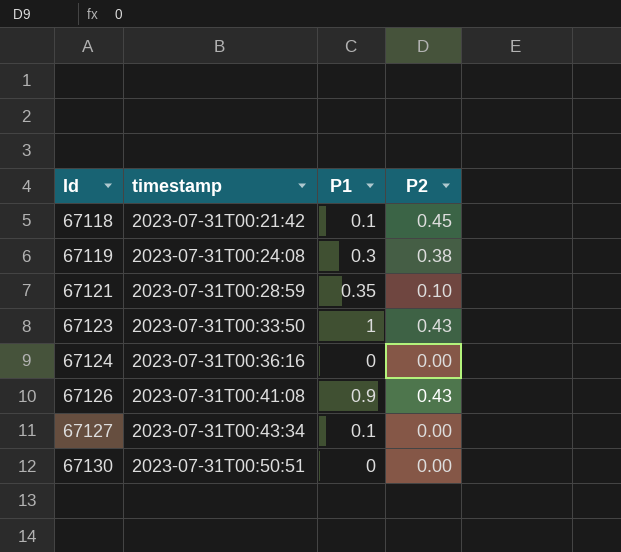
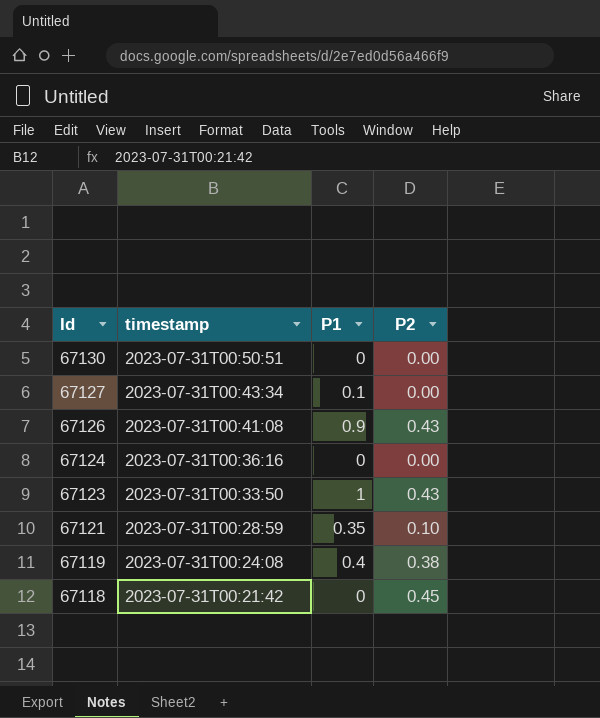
row order: Id ascending -> Id descending
67119 | P1: 0.3 -> 0.4
67118 | P1: 0.1 -> 0

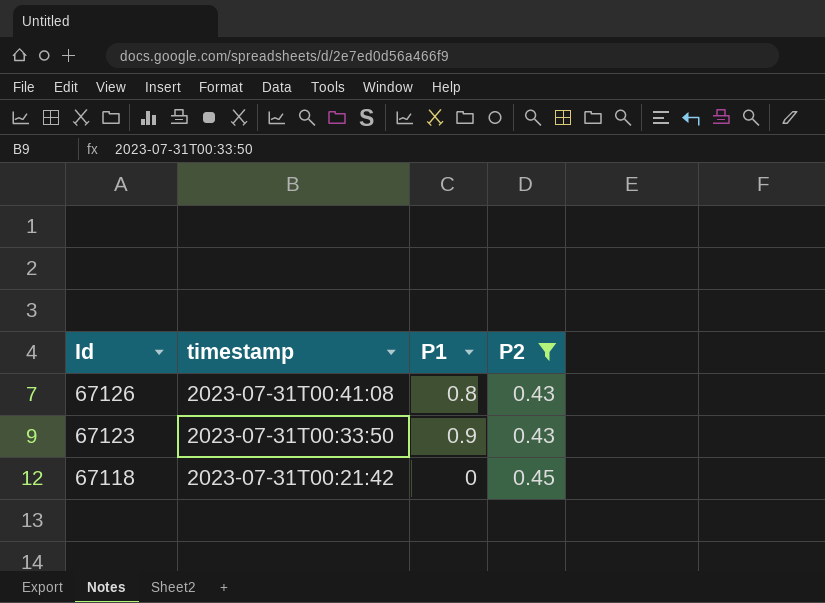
filter: none -> P2 >= 0.43
67126 | P1: 0.9 -> 0.8
67123 | P1: 1 -> 0.9

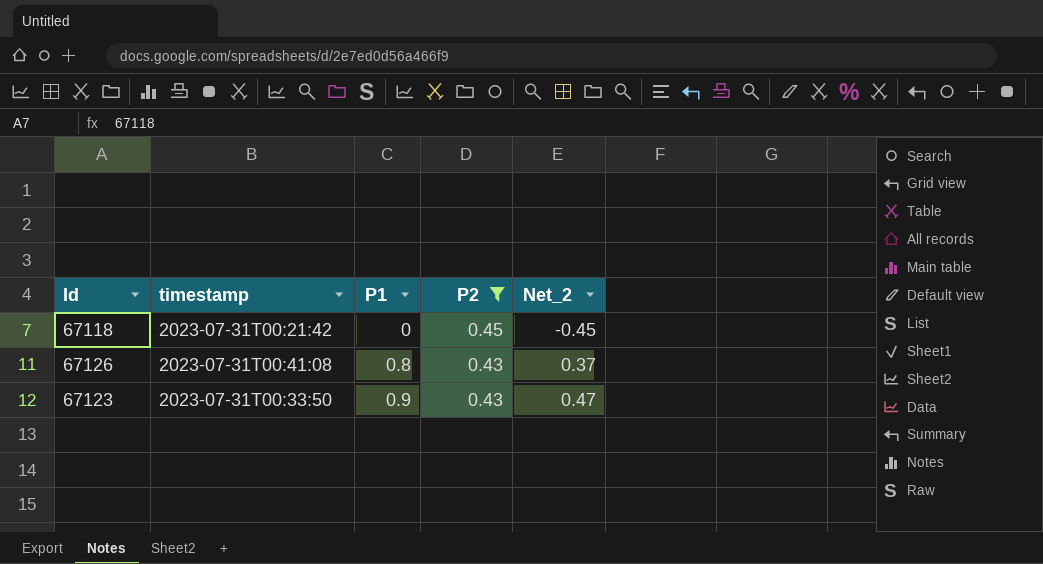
row order: Id descending -> P1 ascending
column Net_2 | formula: none -> [P1] - [P2]

